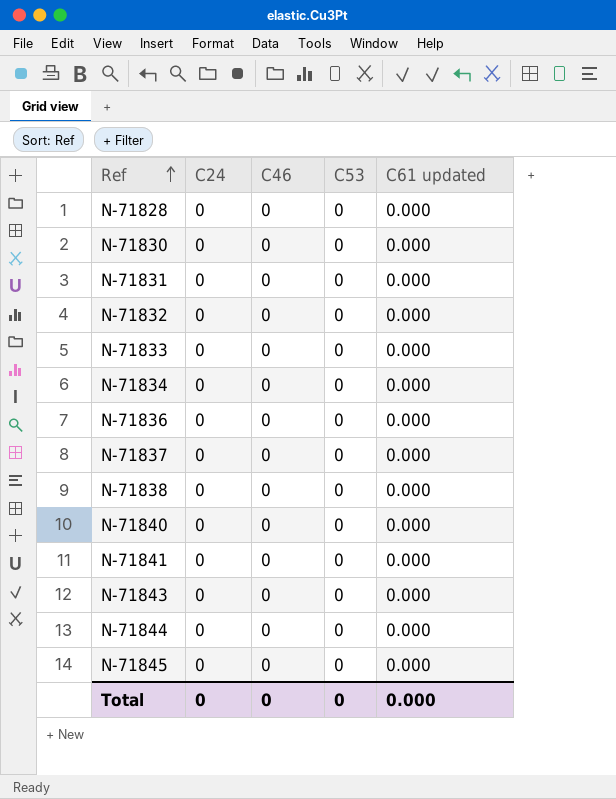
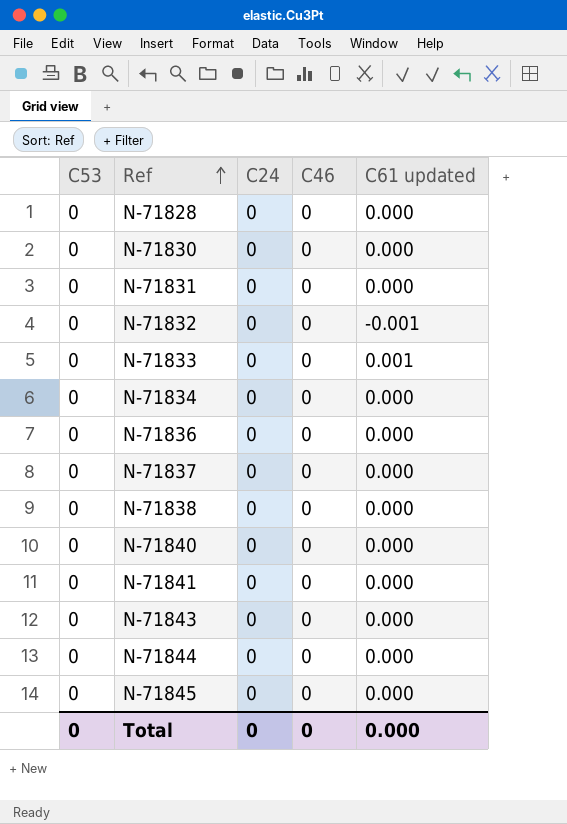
column C53 | position: 4 -> 1
N-71832 | C61 updated: 0.000 -> -0.001
N-71833 | C61 updated: 0.000 -> 0.001

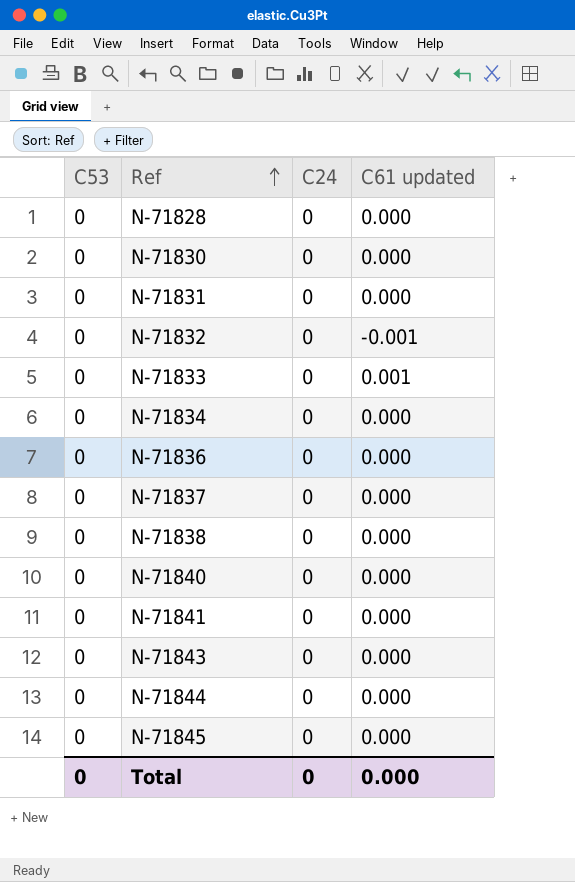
column C46 | position: 4 -> none

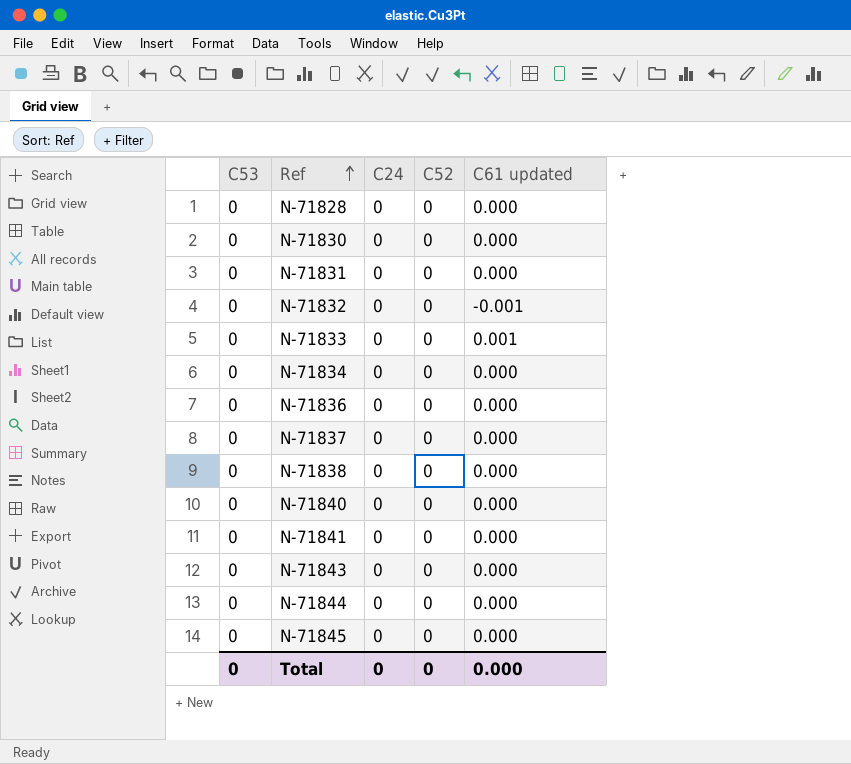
column C52 | position: none -> 4

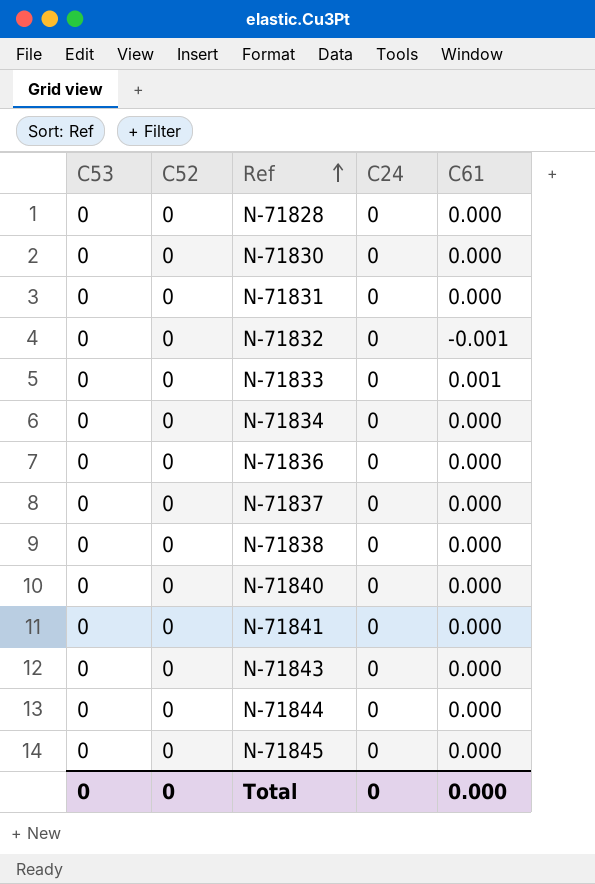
column C52 | position: 4 -> 2
column name: C61 updated -> C61

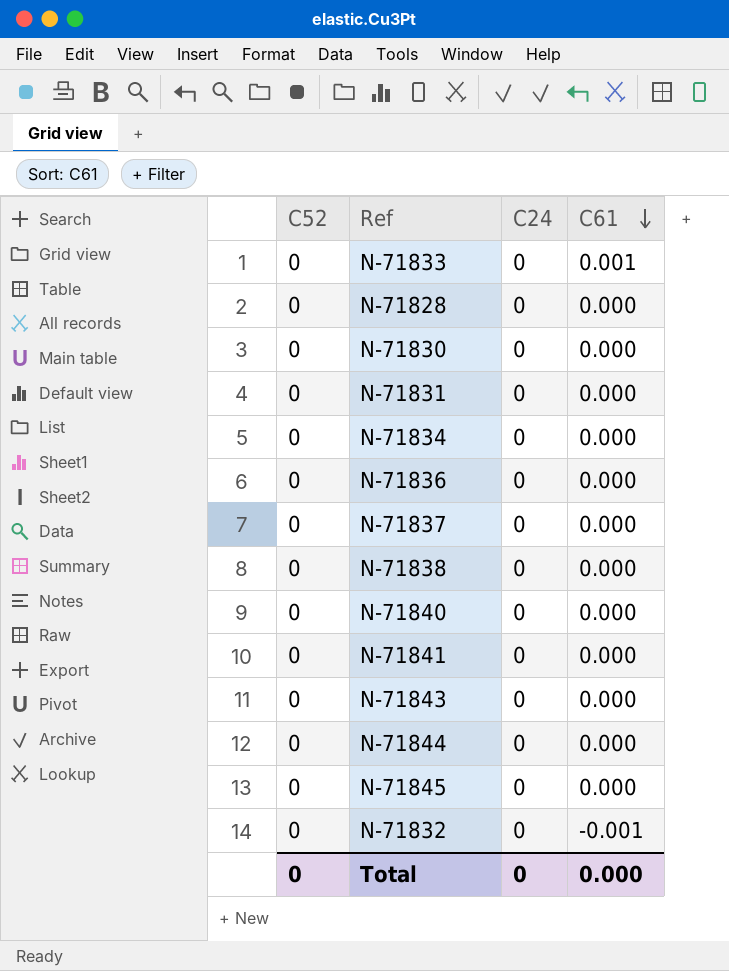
row order: Ref ascending -> C61 descending
column C53 | position: 1 -> none

